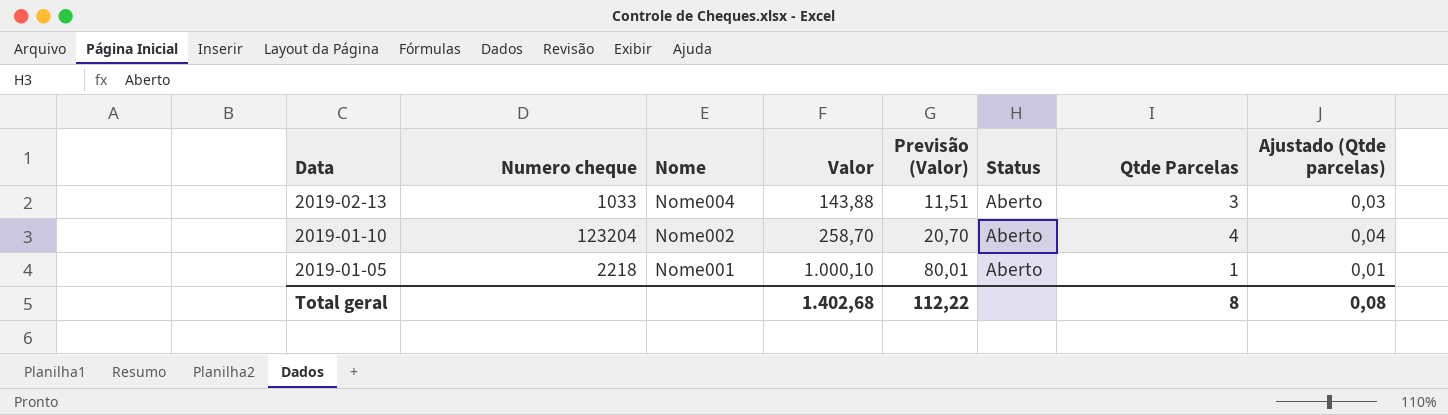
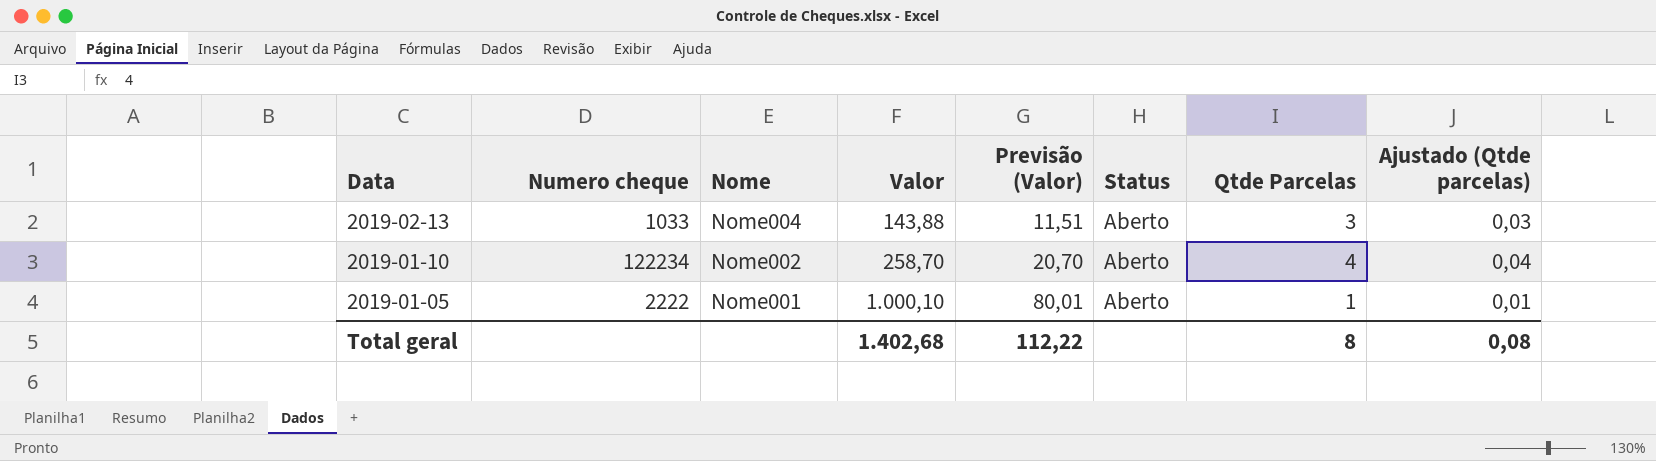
2019-01-10 | Numero cheque: 123204 -> 122234
2019-01-05 | Numero cheque: 2218 -> 2222

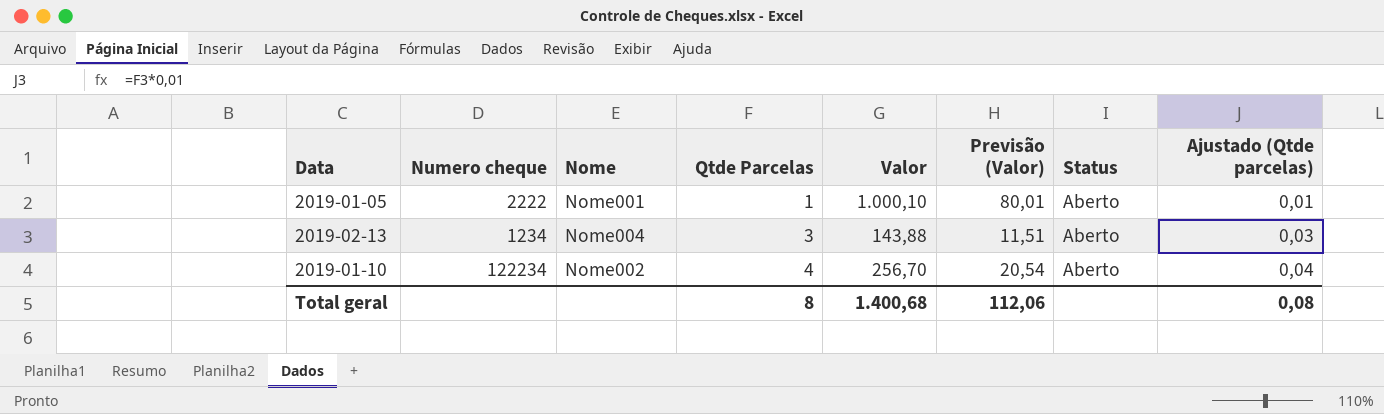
row order: Data descending -> Qtde Parcelas ascending
column Qtde Parcelas | position: 7 -> 4
2019-02-13 | Numero cheque: 1033 -> 1234
2019-01-10 | Valor: 258,70 -> 256,70
2019-01-10 | Previsão (Valor): 20,70 -> 20,54
Total geral | Valor: 1.402,68 -> 1.400,68
Total geral | Previsão (Valor): 112,22 -> 112,06

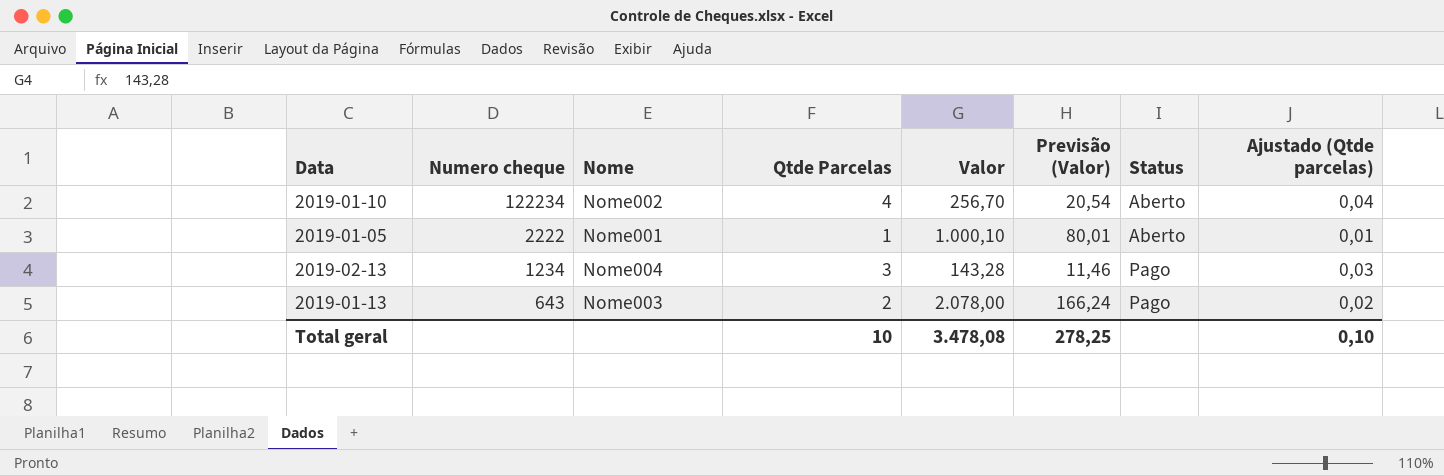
row order: Qtde Parcelas ascending -> Numero cheque descending
2019-02-13 | Valor: 143,88 -> 143,28
2019-02-13 | Previsão (Valor): 11,51 -> 11,46
2019-02-13 | Status: Aberto -> Pago
row 2019-01-13: none -> 643 | Nome003 | 2 | 2.078,00 | 166,24 | Pago | 0,02
Total geral | Qtde Parcelas: 8 -> 10
Total geral | Valor: 1.400,68 -> 3.478,08
Total geral | Previsão (Valor): 112,06 -> 278,25
Total geral | Ajustado (Qtde parcelas): 0,08 -> 0,10

